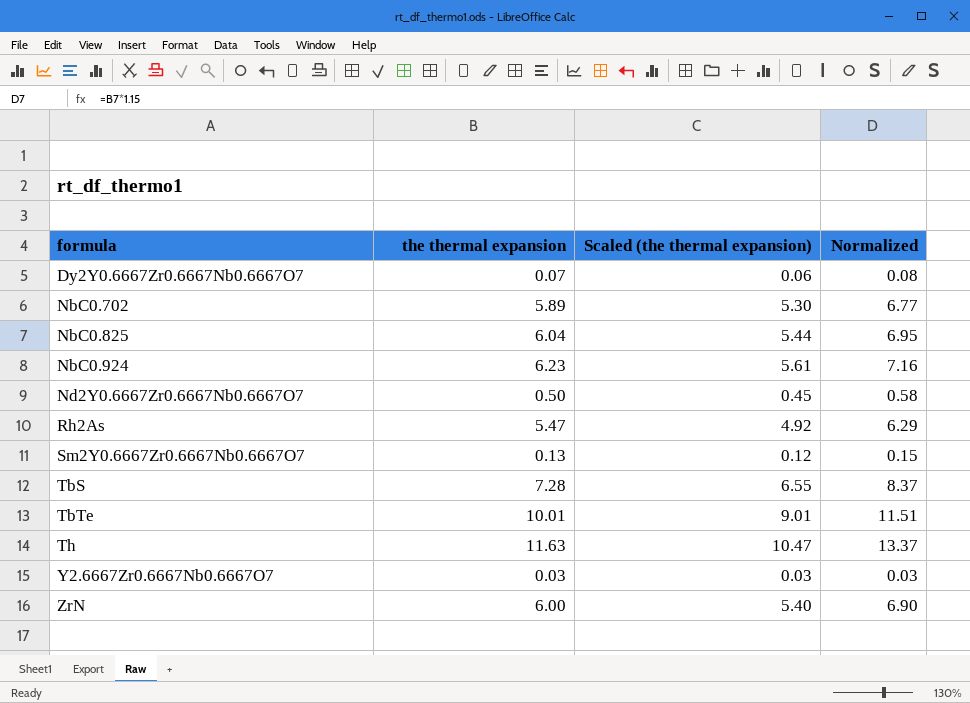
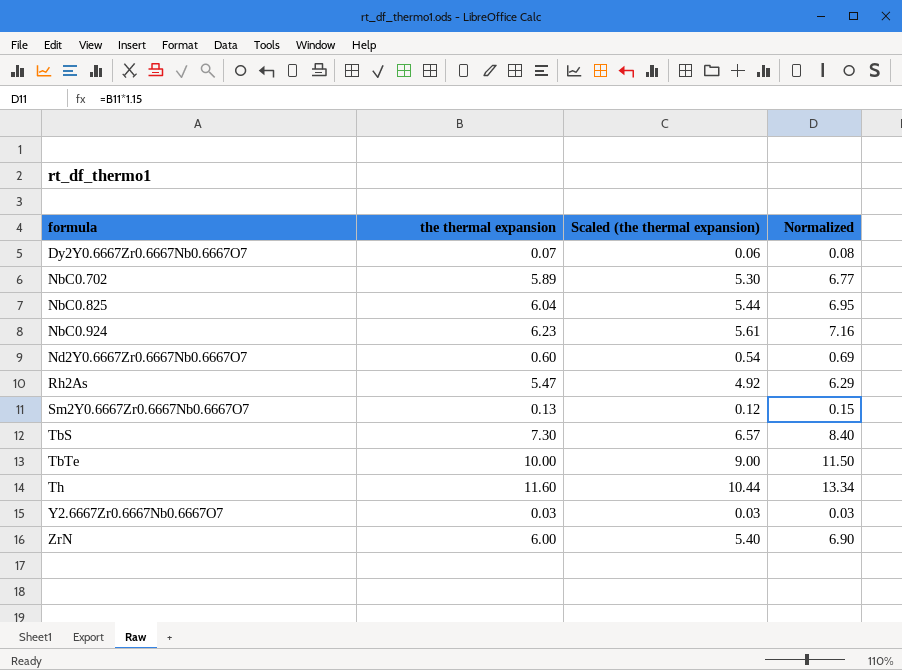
Nd2Y0.6667Zr0.6667Nb0.6667O7 | the thermal expansion: 0.50 -> 0.60
Nd2Y0.6667Zr0.6667Nb0.6667O7 | Scaled (the thermal expansion): 0.45 -> 0.54
Nd2Y0.6667Zr0.6667Nb0.6667O7 | Normalized: 0.58 -> 0.69
TbS | the thermal expansion: 7.28 -> 7.30
TbS | Scaled (the thermal expansion): 6.55 -> 6.57
TbS | Normalized: 8.37 -> 8.40
TbTe | the thermal expansion: 10.01 -> 10.00
TbTe | Scaled (the thermal expansion): 9.01 -> 9.00
TbTe | Normalized: 11.51 -> 11.50
Th | the thermal expansion: 11.63 -> 11.60
Th | Scaled (the thermal expansion): 10.47 -> 10.44
Th | Normalized: 13.37 -> 13.34

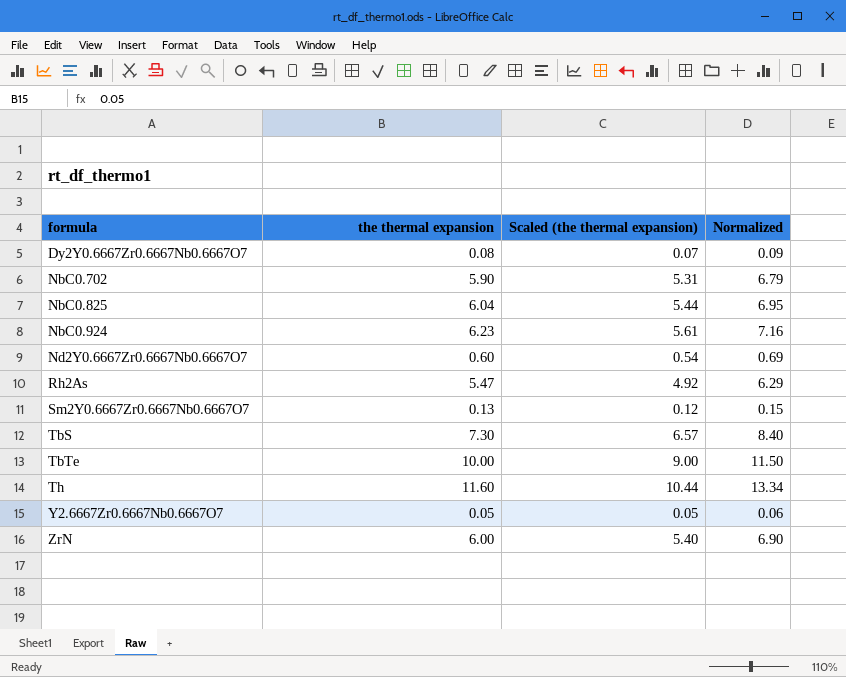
Dy2Y0.6667Zr0.6667Nb0.6667O7 | the thermal expansion: 0.07 -> 0.08
Dy2Y0.6667Zr0.6667Nb0.6667O7 | Scaled (the thermal expansion): 0.06 -> 0.07
Dy2Y0.6667Zr0.6667Nb0.6667O7 | Normalized: 0.08 -> 0.09
NbC0.702 | the thermal expansion: 5.89 -> 5.90
NbC0.702 | Scaled (the thermal expansion): 5.30 -> 5.31
NbC0.702 | Normalized: 6.77 -> 6.79
Y2.6667Zr0.6667Nb0.6667O7 | the thermal expansion: 0.03 -> 0.05
Y2.6667Zr0.6667Nb0.6667O7 | Scaled (the thermal expansion): 0.03 -> 0.05
Y2.6667Zr0.6667Nb0.6667O7 | Normalized: 0.03 -> 0.06

